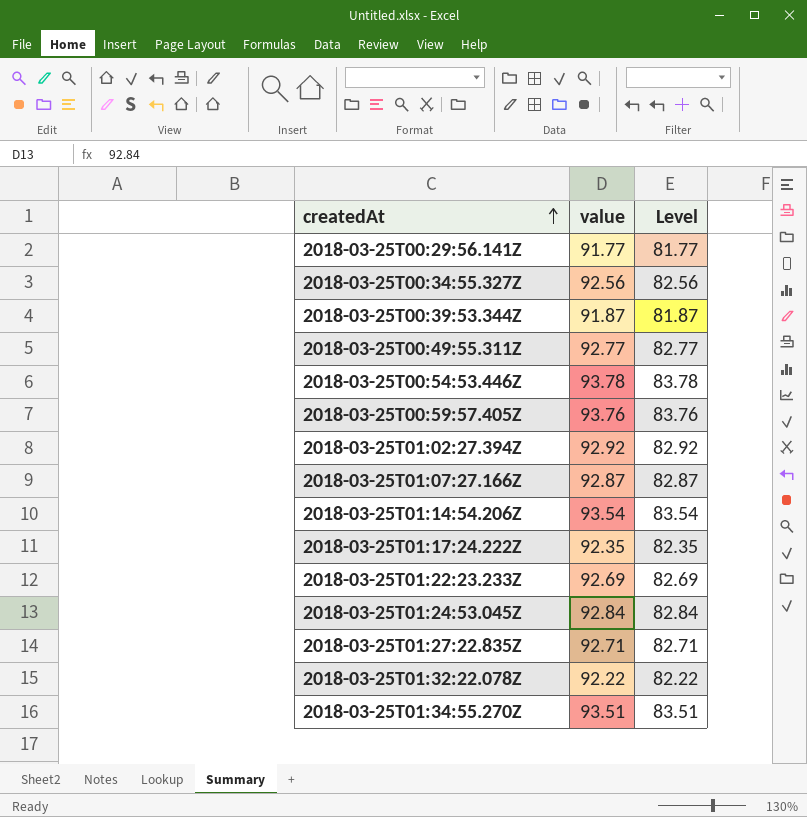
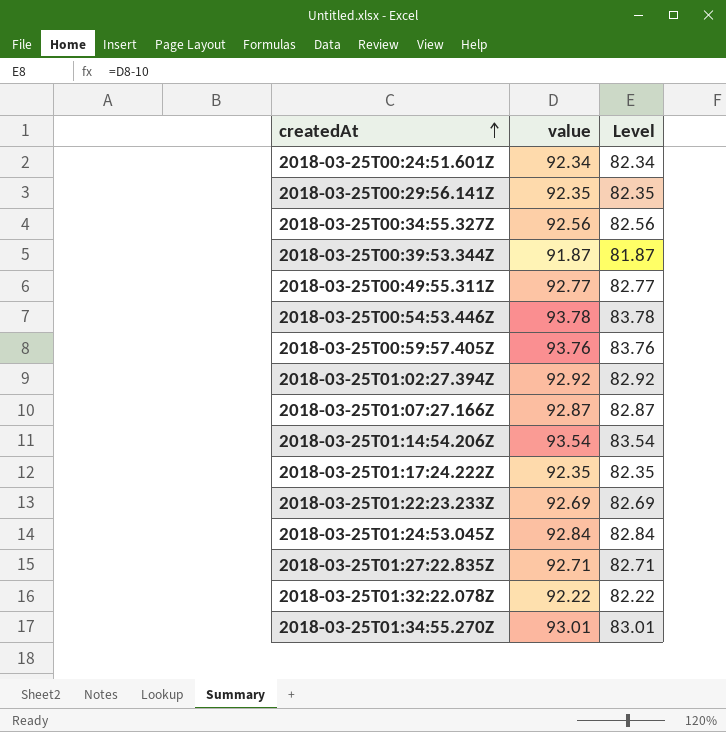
row 2018-03-25T00:24:51.601Z: none -> 92.34 | 82.34
2018-03-25T00:29:56.141Z | value: 91.77 -> 92.35
2018-03-25T00:29:56.141Z | Level: 81.77 -> 82.35
2018-03-25T01:34:55.270Z | value: 93.51 -> 93.01
2018-03-25T01:34:55.270Z | Level: 83.51 -> 83.01

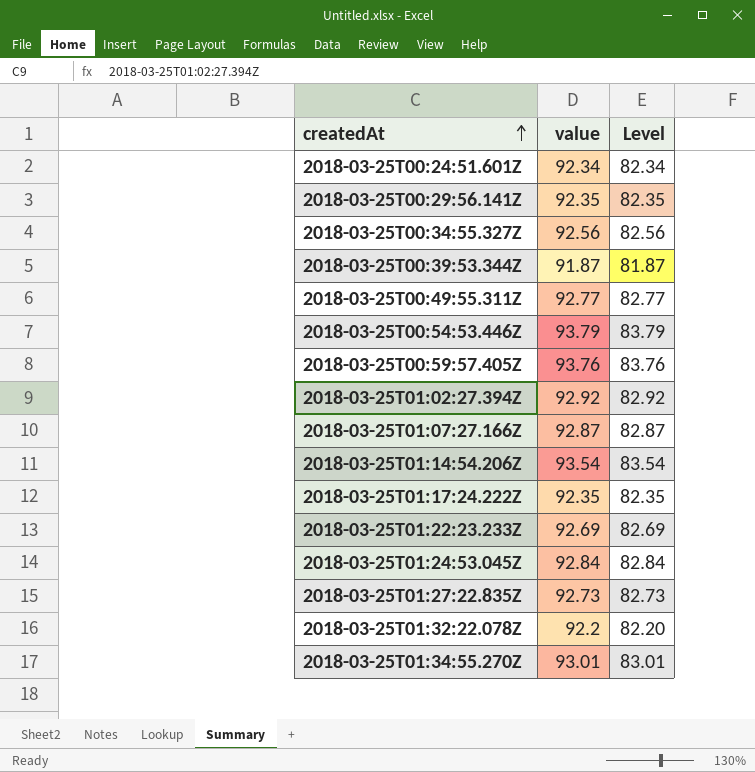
2018-03-25T00:54:53.446Z | value: 93.78 -> 93.79
2018-03-25T00:54:53.446Z | Level: 83.78 -> 83.79
2018-03-25T01:27:22.835Z | value: 92.71 -> 92.73
2018-03-25T01:27:22.835Z | Level: 82.71 -> 82.73
2018-03-25T01:32:22.078Z | value: 92.22 -> 92.2
2018-03-25T01:32:22.078Z | Level: 82.22 -> 82.20

